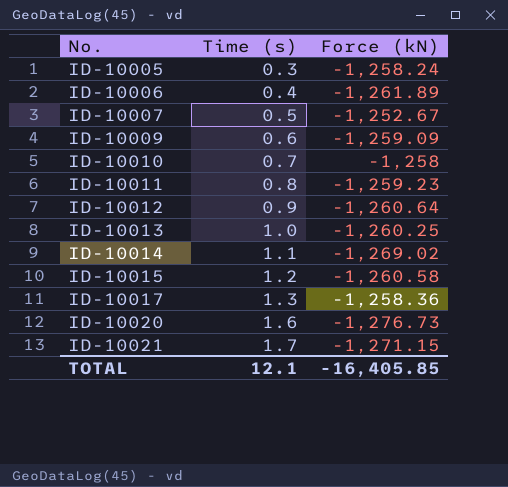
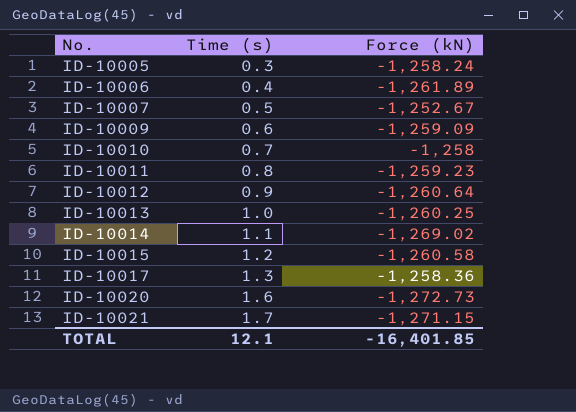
ID-10020 | Force (kN): -1,276.73 -> -1,272.73
TOTAL | Force (kN): -16,405.85 -> -16,401.85

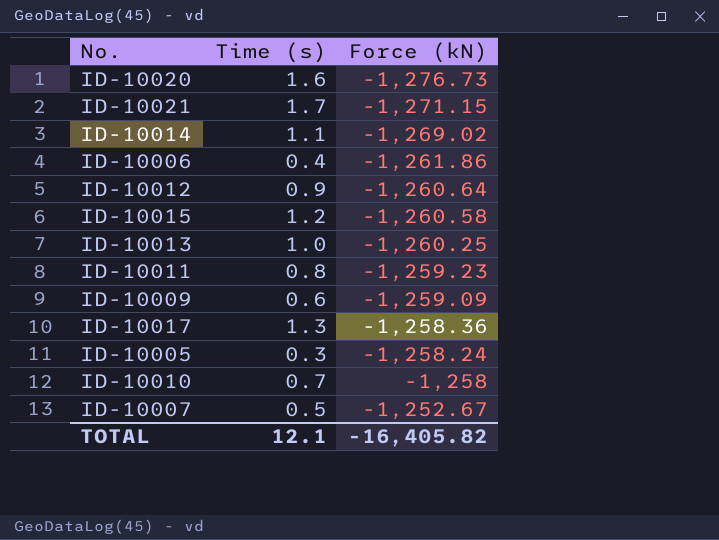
row order: No. ascending -> Force (kN) ascending
ID-10020 | Force (kN): -1,272.73 -> -1,276.73
ID-10006 | Force (kN): -1,261.89 -> -1,261.86
TOTAL | Force (kN): -16,401.85 -> -16,405.82

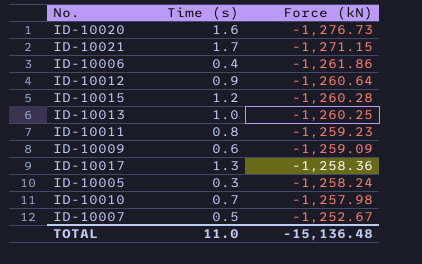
row ID-10014: 1.1 | -1,269.02 -> none
ID-10015 | Force (kN): -1,260.58 -> -1,260.28
ID-10010 | Force (kN): -1,258 -> -1,257.98
TOTAL | Time (s): 12.1 -> 11.0
TOTAL | Force (kN): -16,405.82 -> -15,136.48

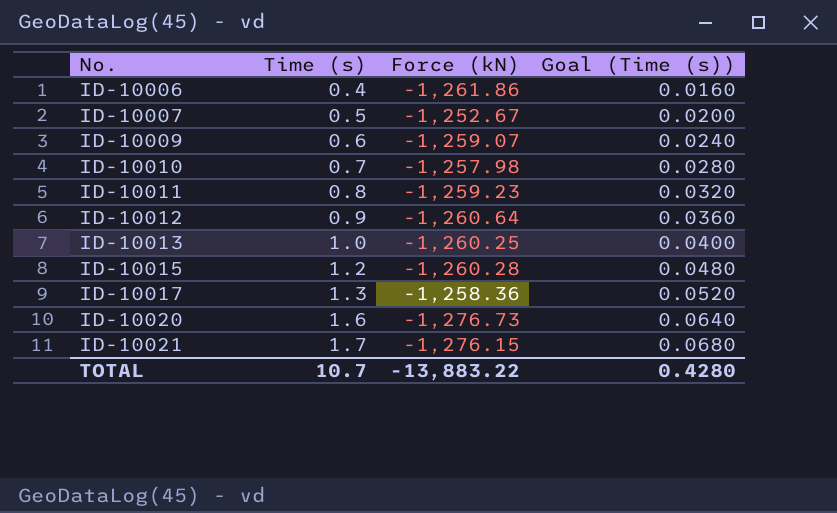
row order: Force (kN) ascending -> No. ascending
column Goal (Time (s)) | formula: none -> [Time (s)] * 0.04
row ID-10005: 0.3 | -1,258.24 -> none
ID-10009 | Force (kN): -1,259.09 -> -1,259.07
ID-10021 | Force (kN): -1,271.15 -> -1,276.15
TOTAL | Time (s): 11.0 -> 10.7
TOTAL | Force (kN): -15,136.48 -> -13,883.22

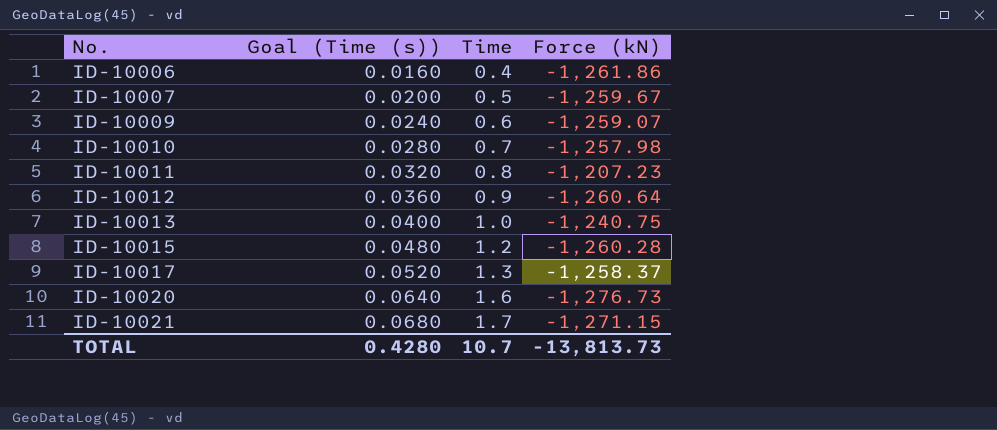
column Goal (Time (s)) | position: 4 -> 2
column name: Time (s) -> Time
ID-10007 | Force (kN): -1,252.67 -> -1,259.67
ID-10011 | Force (kN): -1,259.23 -> -1,207.23
ID-10013 | Force (kN): -1,260.25 -> -1,240.75
ID-10017 | Force (kN): -1,258.36 -> -1,258.37
ID-10021 | Force (kN): -1,276.15 -> -1,271.15
TOTAL | Force (kN): -13,883.22 -> -13,813.73

